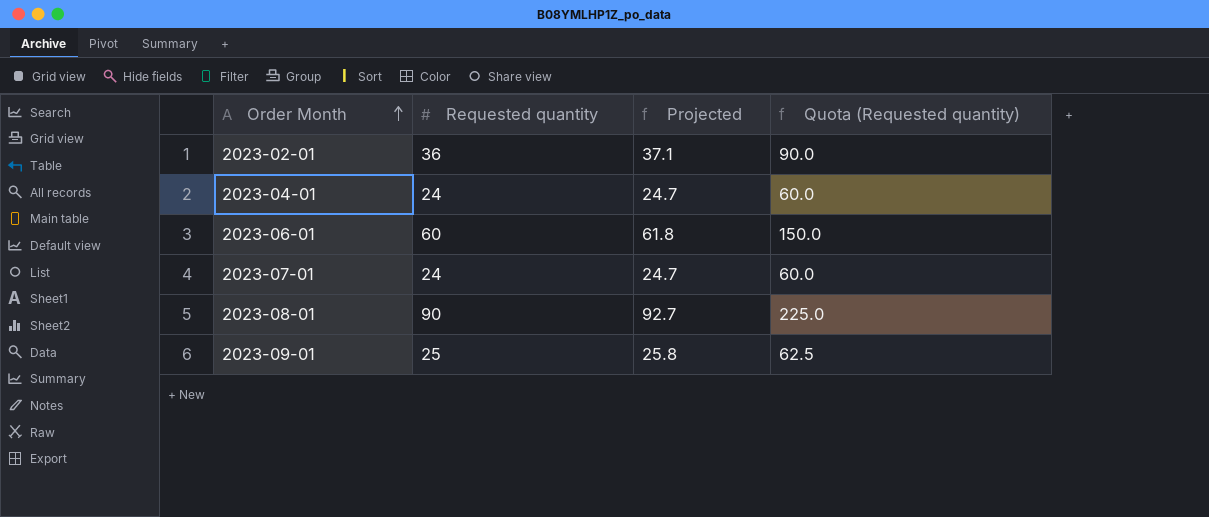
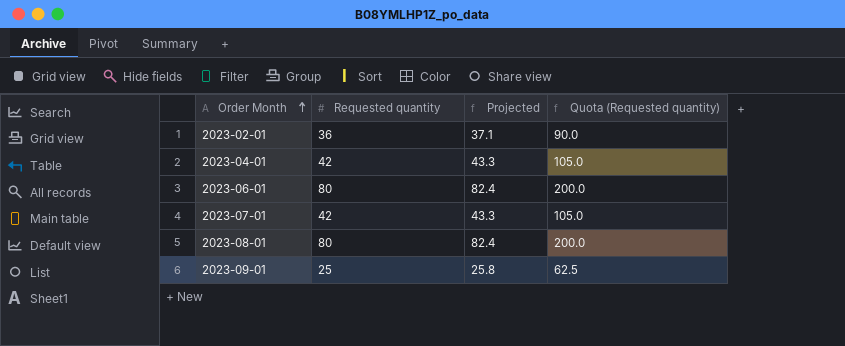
2023-04-01 | Requested quantity: 24 -> 42
2023-04-01 | Projected: 24.7 -> 43.3
2023-04-01 | Quota (Requested quantity): 60.0 -> 105.0
2023-06-01 | Requested quantity: 60 -> 80
2023-06-01 | Projected: 61.8 -> 82.4
2023-06-01 | Quota (Requested quantity): 150.0 -> 200.0
2023-07-01 | Requested quantity: 24 -> 42
2023-07-01 | Projected: 24.7 -> 43.3
2023-07-01 | Quota (Requested quantity): 60.0 -> 105.0
2023-08-01 | Requested quantity: 90 -> 80
2023-08-01 | Projected: 92.7 -> 82.4
2023-08-01 | Quota (Requested quantity): 225.0 -> 200.0

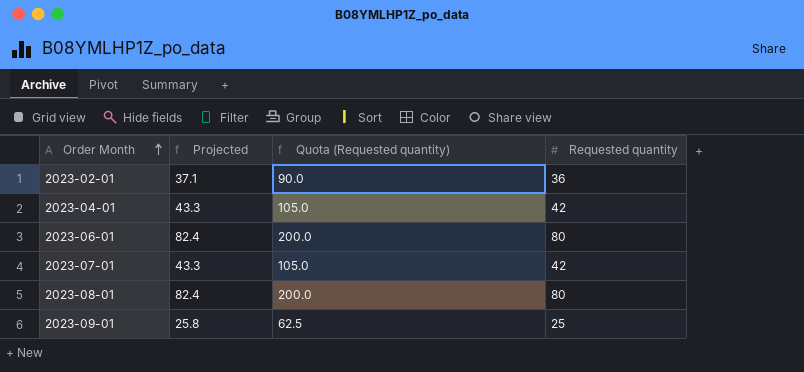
column Requested quantity | position: 2 -> 4

